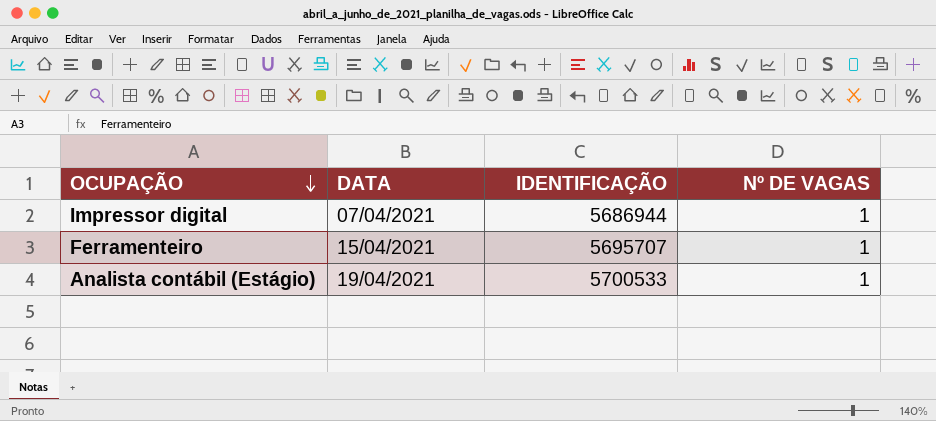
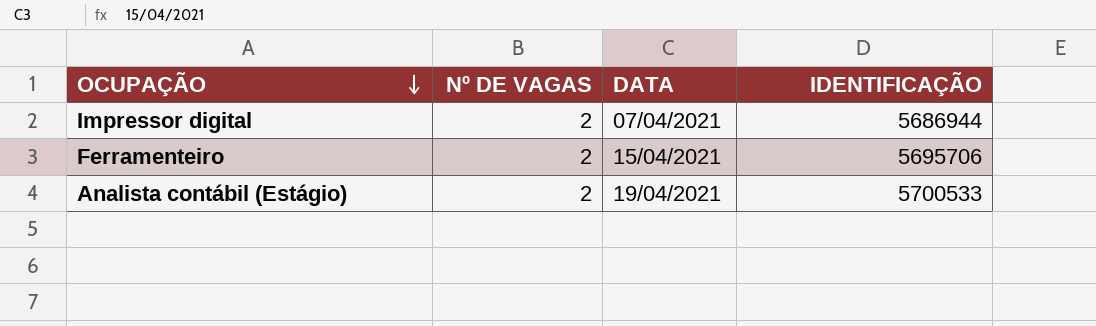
column Nº DE VAGAS | position: 4 -> 2
Impressor digital | Nº DE VAGAS: 1 -> 2
Ferramenteiro | Nº DE VAGAS: 1 -> 2
Ferramenteiro | IDENTIFICAÇÃO: 5695707 -> 5695706
Analista contábil (Estágio) | Nº DE VAGAS: 1 -> 2

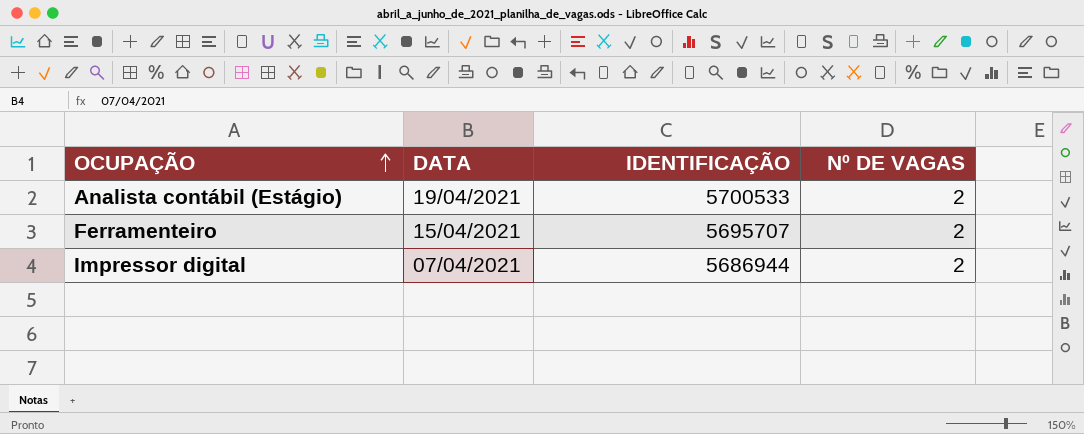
row order: OCUPAÇÃO descending -> OCUPAÇÃO ascending
column Nº DE VAGAS | position: 2 -> 4
Ferramenteiro | IDENTIFICAÇÃO: 5695706 -> 5695707

